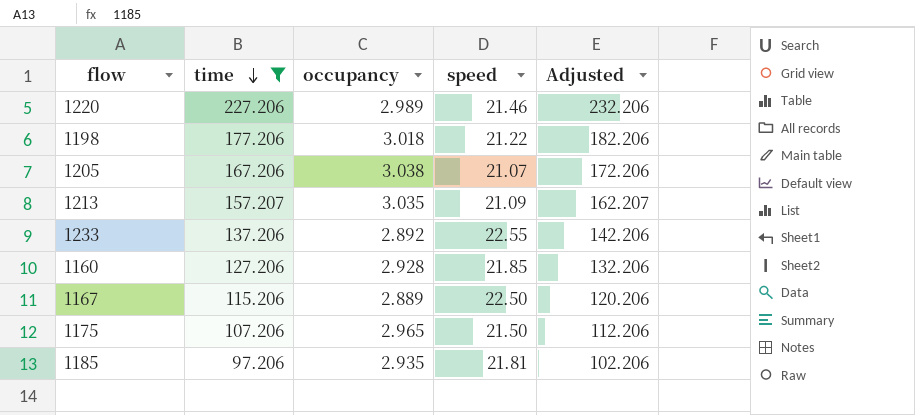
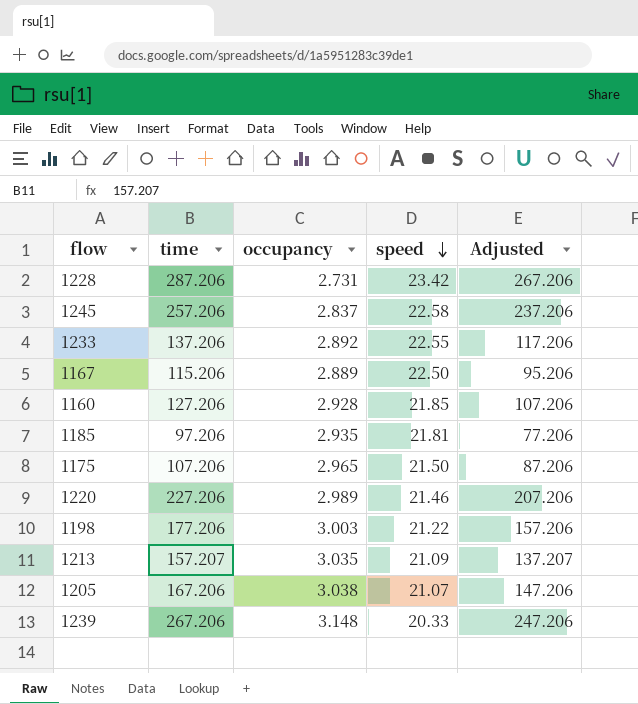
filter: time <= 227.206 -> none
row order: time descending -> speed descending
column Adjusted | formula: [time] + 5 -> [time] - 20
1198 | occupancy: 3.018 -> 3.003

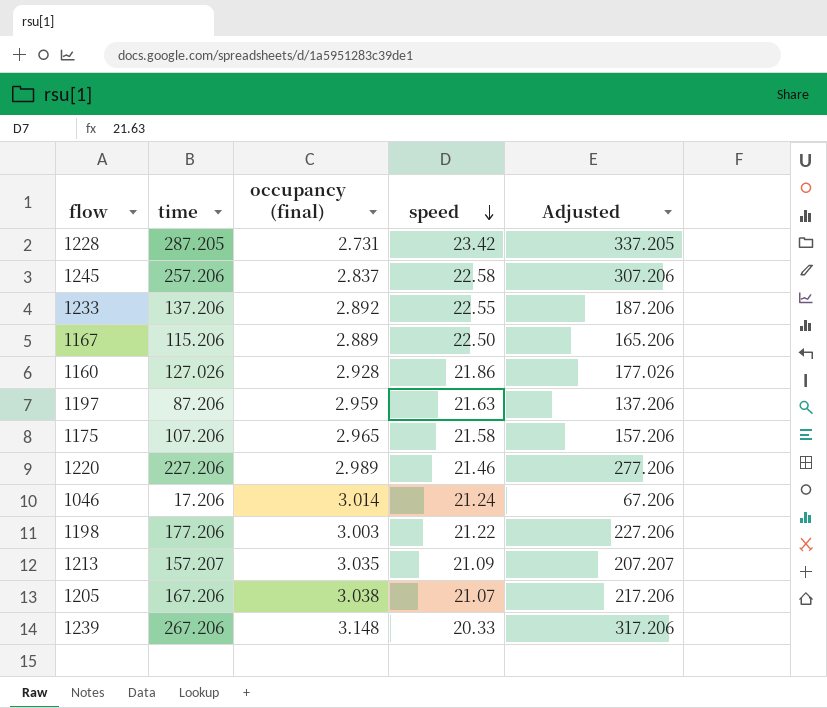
column name: occupancy -> occupancy (final)
column Adjusted | formula: [time] - 20 -> [time] + 50
row 1185: 97.206 | 2.935 | 21.81 | 77.206 -> none
1228 | time: 287.206 -> 287.205
1160 | time: 127.206 -> 127.026
1160 | speed: 21.85 -> 21.86
row 1197: none -> 87.206 | 2.959 | 21.63 | 137.206
1175 | speed: 21.50 -> 21.58
row 1046: none -> 17.206 | 3.014 | 21.24 | 67.206

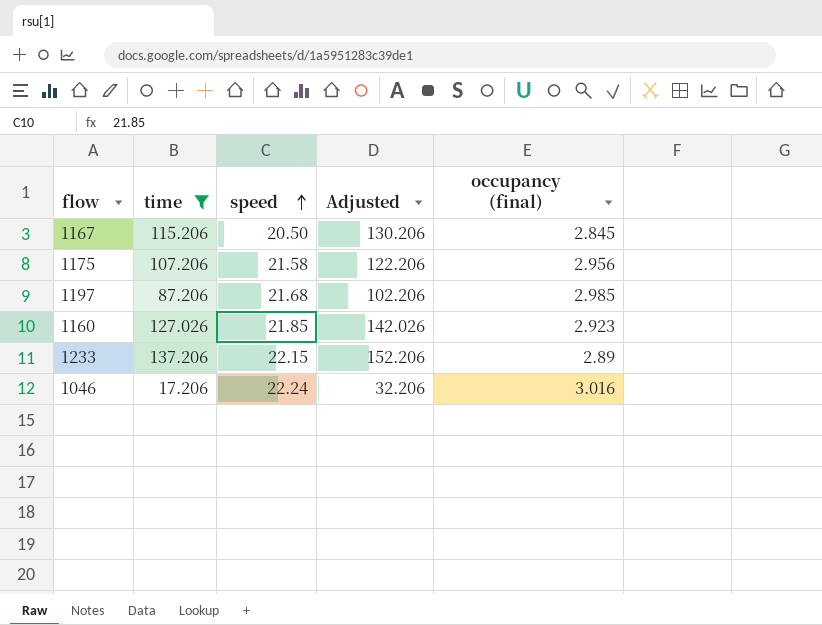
filter: none -> time <= 137.206
row order: speed descending -> speed ascending
column Adjusted | formula: [time] + 50 -> [time] + 15
column occupancy (final) | position: 3 -> 5
1167 | speed: 22.50 -> 20.50
1167 | occupancy (final): 2.889 -> 2.845
1175 | occupancy (final): 2.965 -> 2.956
1197 | speed: 21.63 -> 21.68
1197 | occupancy (final): 2.959 -> 2.985
1160 | speed: 21.86 -> 21.85
1160 | occupancy (final): 2.928 -> 2.923
1233 | speed: 22.55 -> 22.15
1233 | occupancy (final): 2.892 -> 2.89
1046 | speed: 21.24 -> 22.24
1046 | occupancy (final): 3.014 -> 3.016

